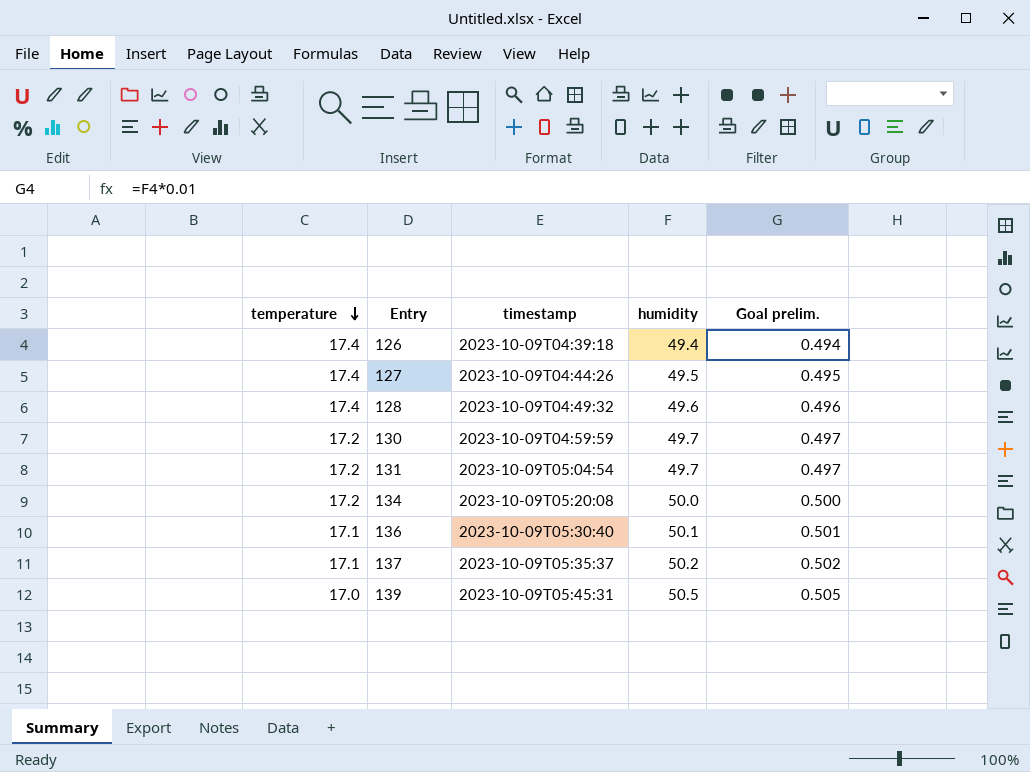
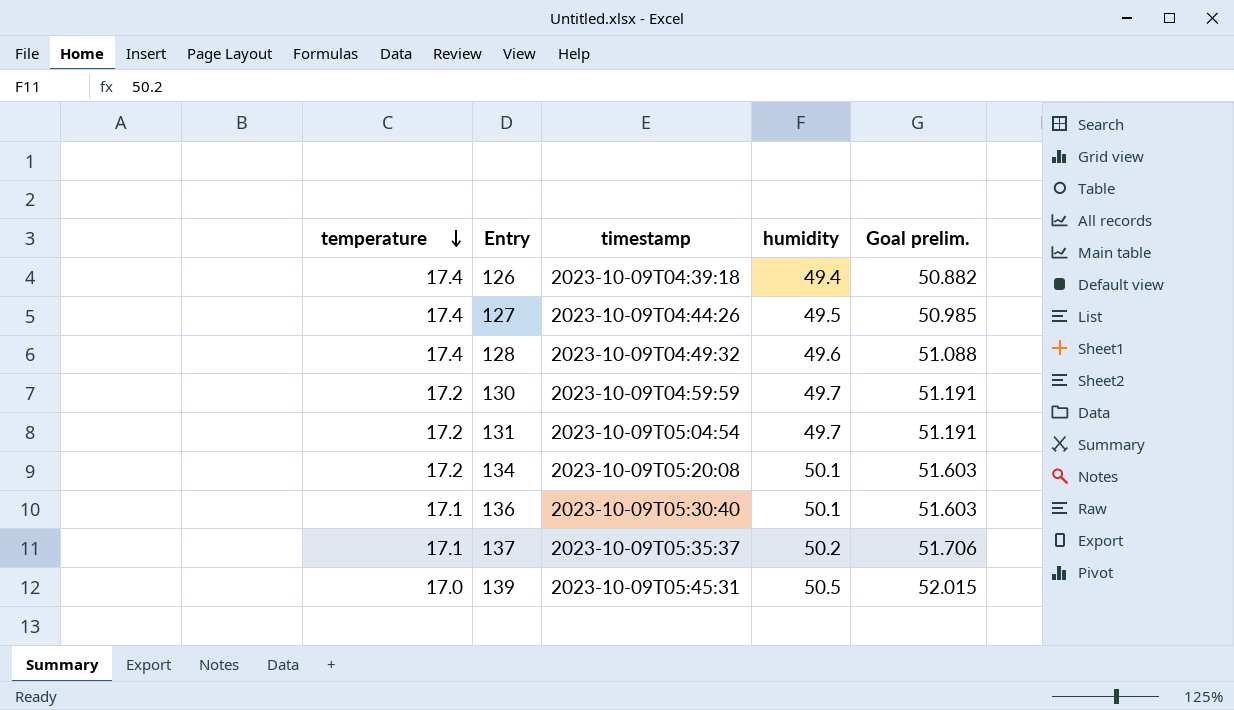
column Goal prelim. | formula: [humidity] * 0.01 -> [humidity] * 1.03
134 | humidity: 50.0 -> 50.1

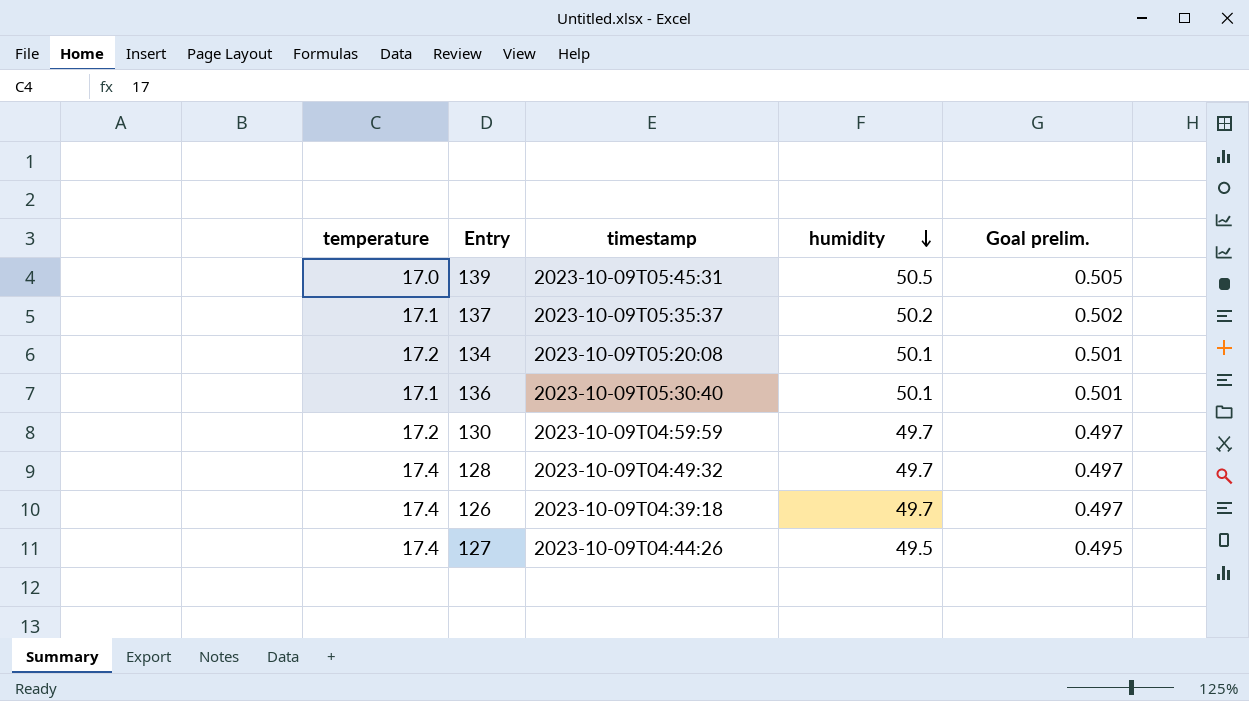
row order: temperature descending -> humidity descending
column Goal prelim. | formula: [humidity] * 1.03 -> [humidity] * 0.01
row 131: 17.2 | 2023-10-09T05:04:54 | 49.7 | 51.191 -> none
128 | humidity: 49.6 -> 49.7
126 | humidity: 49.4 -> 49.7

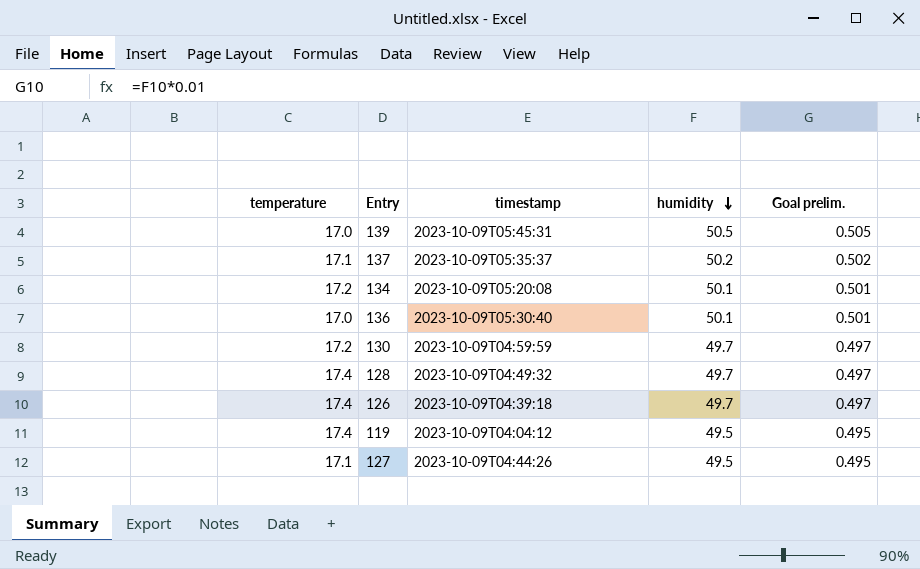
136 | temperature: 17.1 -> 17.0
row 119: none -> 17.4 | 2023-10-09T04:04:12 | 49.5 | 0.495
127 | temperature: 17.4 -> 17.1

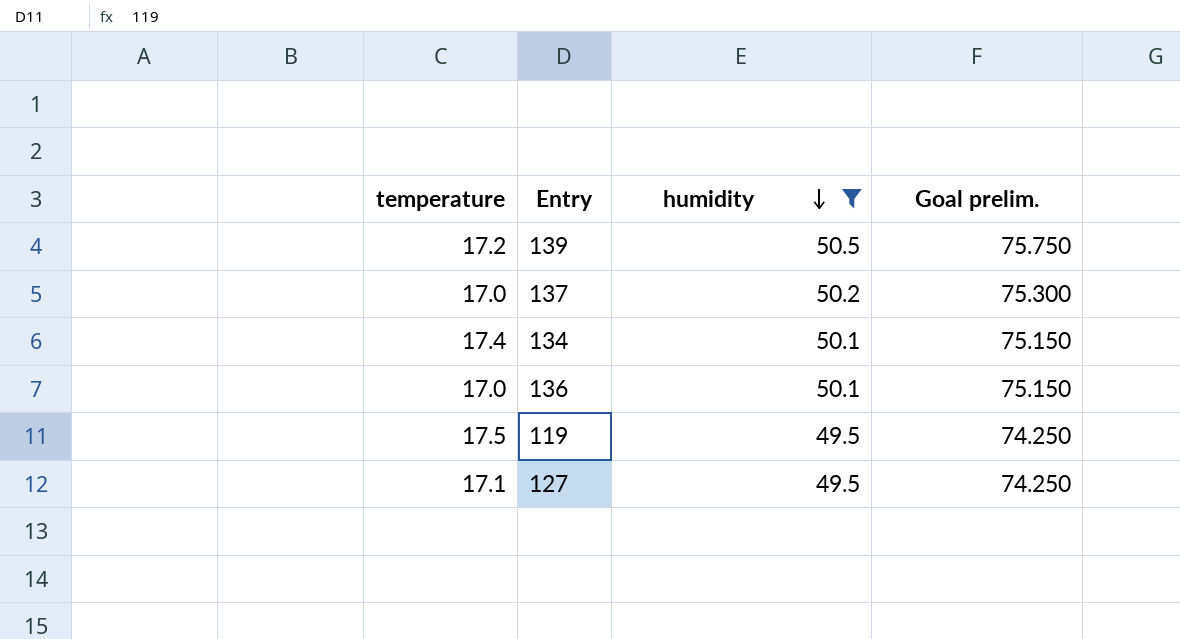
filter: none -> humidity != 49.7
column timestamp | position: 3 -> none
column Goal prelim. | formula: [humidity] * 0.01 -> [humidity] * 1.5
139 | temperature: 17.0 -> 17.2
137 | temperature: 17.1 -> 17.0
134 | temperature: 17.2 -> 17.4
119 | temperature: 17.4 -> 17.5

